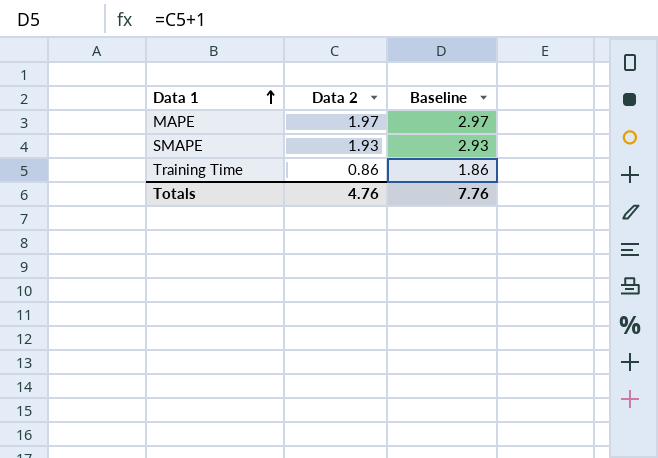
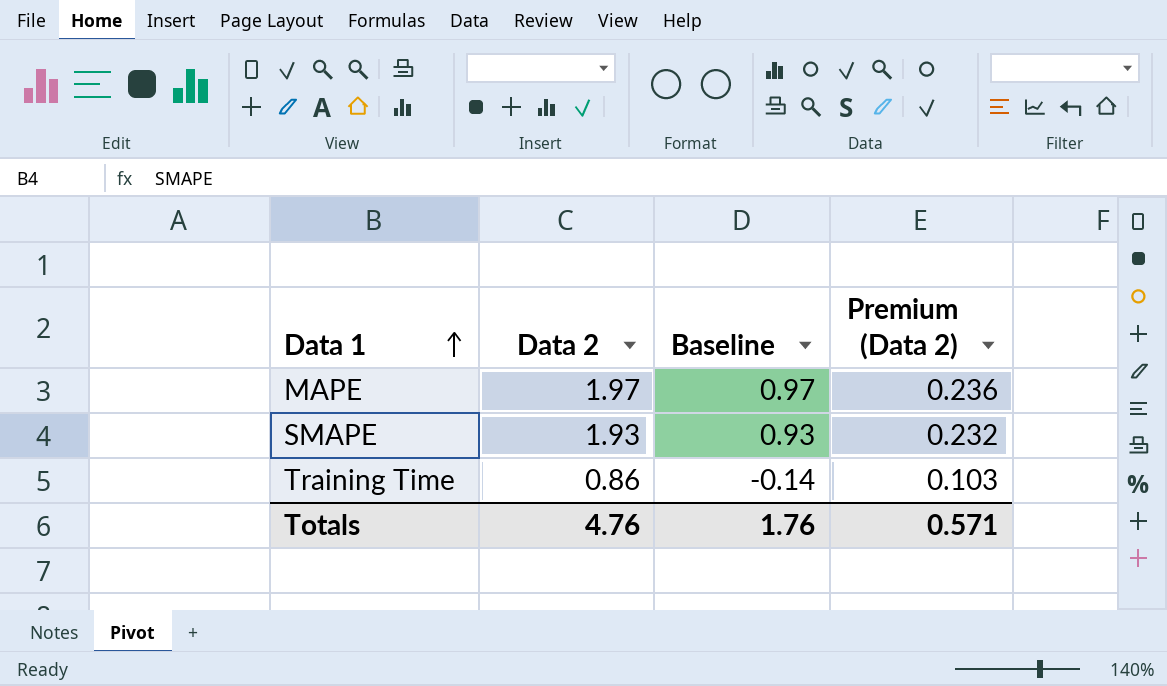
column Baseline | formula: [Data 2] + 1 -> [Data 2] - 1
column Premium (Data 2) | formula: none -> [Data 2] * 0.12
Totals | Baseline: 7.76 -> 1.76

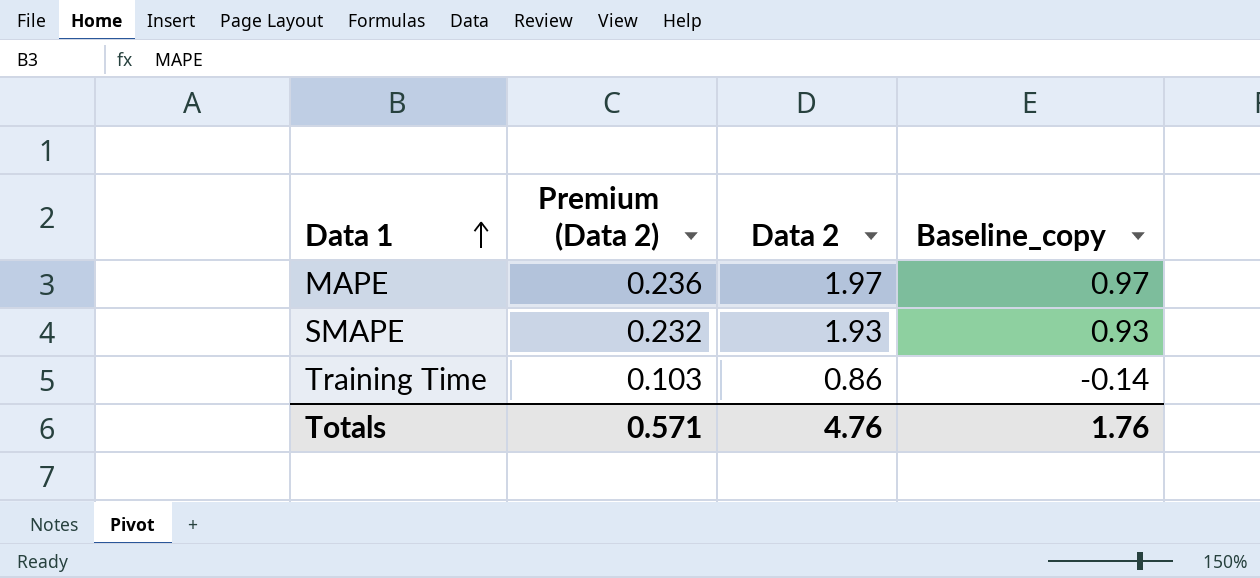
column Premium (Data 2) | position: 4 -> 2
column name: Baseline -> Baseline_copy

